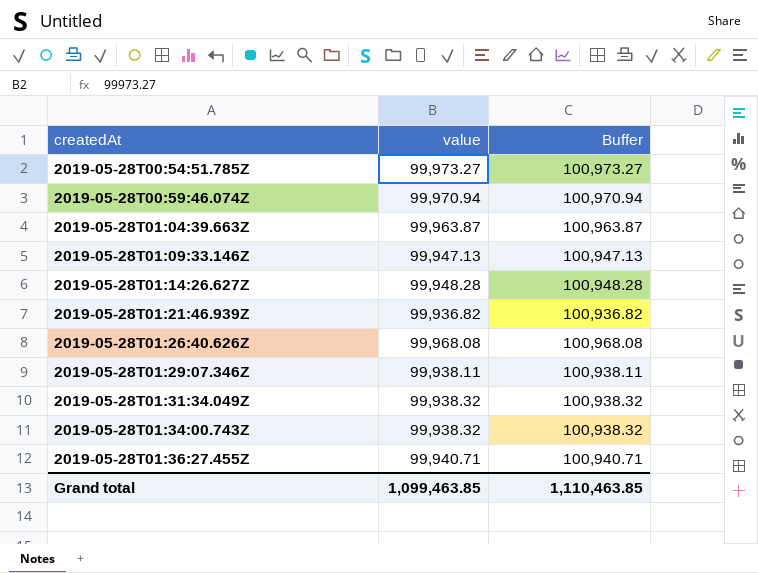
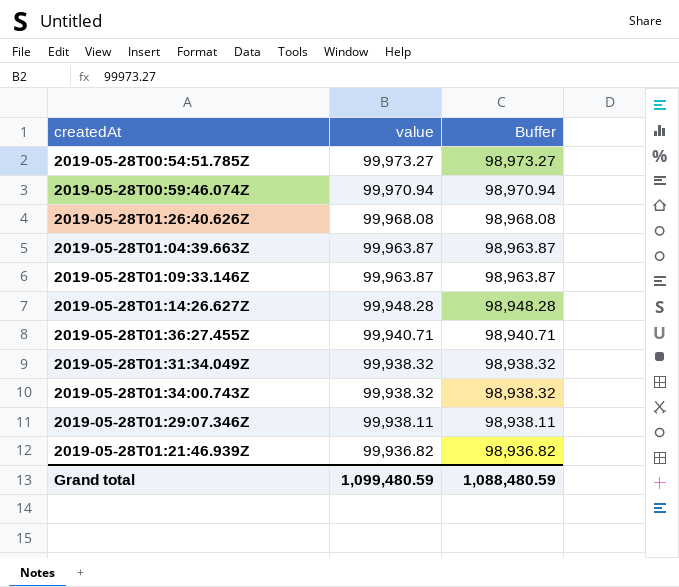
row order: createdAt ascending -> value descending
column Buffer | formula: [value] + 1000 -> [value] - 1000
2019-05-28T01:09:33.146Z | value: 99,947.13 -> 99,963.87
Grand total | value: 1,099,463.85 -> 1,099,480.59
Grand total | Buffer: 1,110,463.85 -> 1,088,480.59

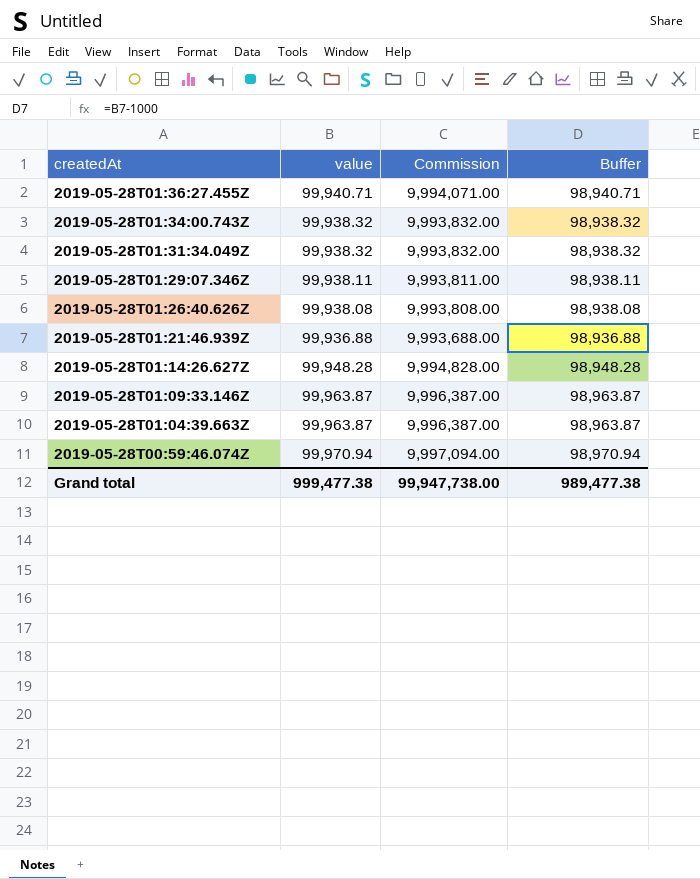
row order: value descending -> createdAt descending
column Commission | formula: none -> [value] * 100
row 2019-05-28T00:54:51.785Z: 99,973.27 | 98,973.27 -> none
2019-05-28T01:26:40.626Z | value: 99,968.08 -> 99,938.08
2019-05-28T01:26:40.626Z | Buffer: 98,968.08 -> 98,938.08
2019-05-28T01:21:46.939Z | value: 99,936.82 -> 99,936.88
2019-05-28T01:21:46.939Z | Buffer: 98,936.82 -> 98,936.88
Grand total | value: 1,099,480.59 -> 999,477.38
Grand total | Buffer: 1,088,480.59 -> 989,477.38

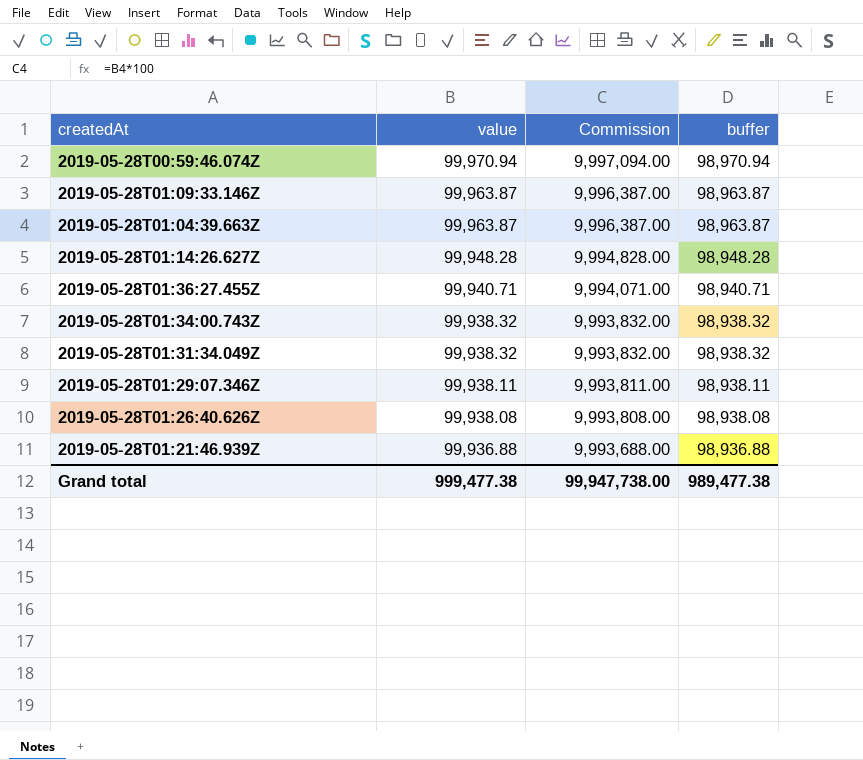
row order: createdAt descending -> value descending
column name: Buffer -> buffer

